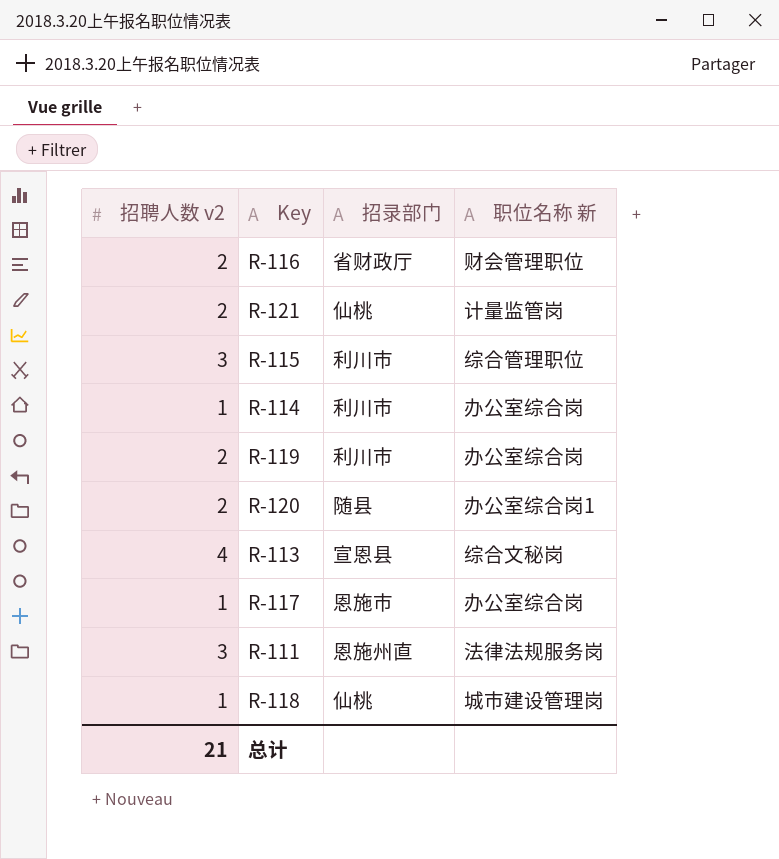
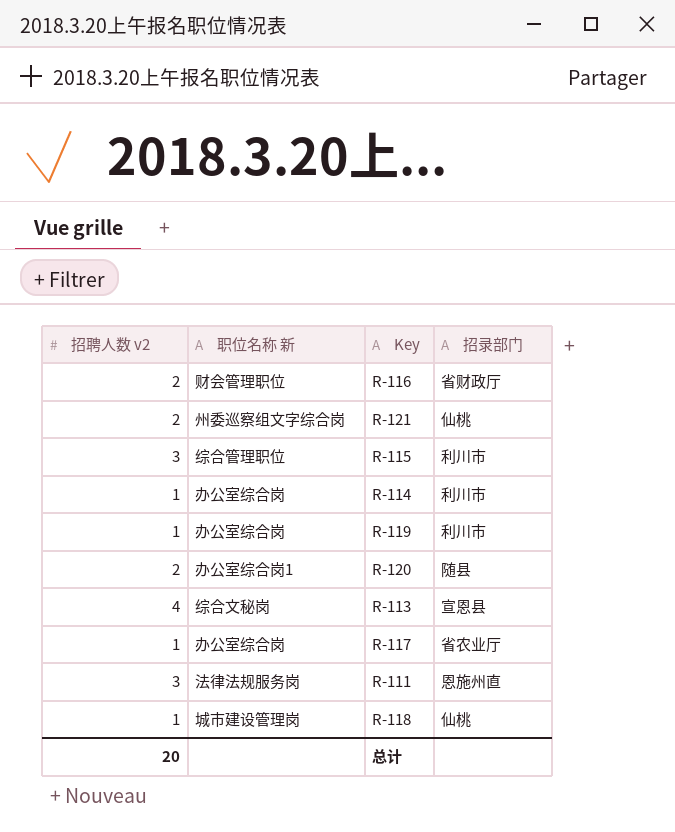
column 职位名称 新 | position: 4 -> 2
R-121 | 职位名称 新: 计量监管岗 -> 州委巡察组文字综合岗
R-119 | 招聘人数 v2: 2 -> 1
R-117 | 招录部门: 恩施市 -> 省农业厅
总计 | 招聘人数 v2: 21 -> 20

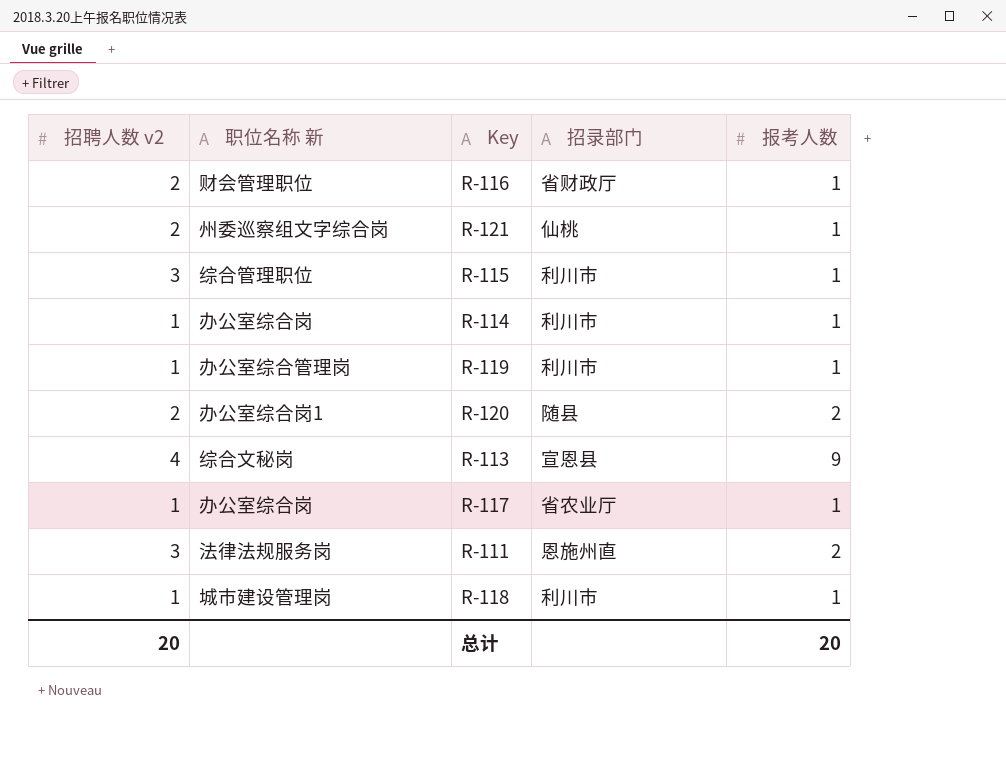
column 报考人数 | position: none -> 5
R-119 | 职位名称 新: 办公室综合岗 -> 办公室综合管理岗
R-118 | 招录部门: 仙桃 -> 利川市

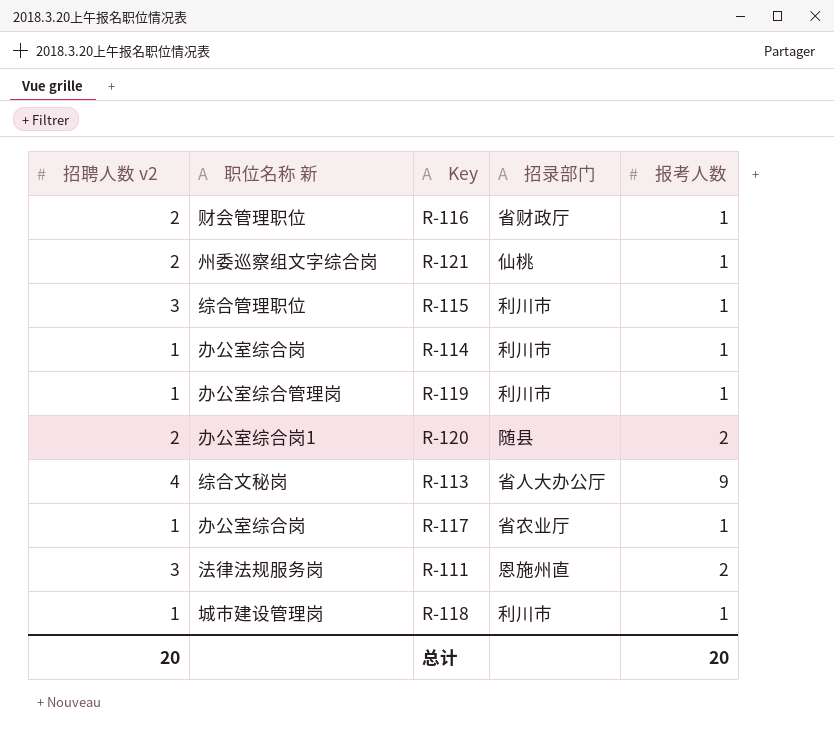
R-113 | 招录部门: 宣恩县 -> 省人大办公厅

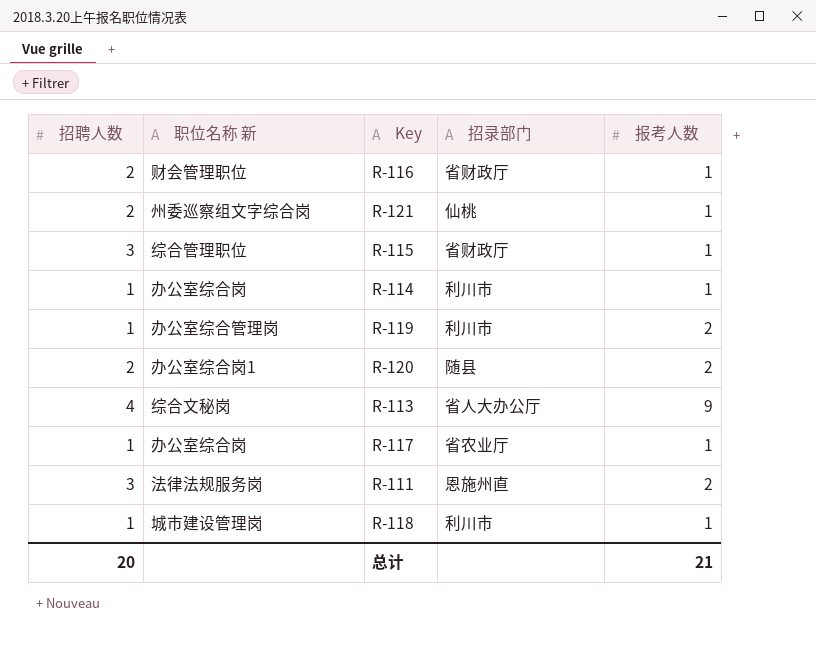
column name: 招聘人数 v2 -> 招聘人数
R-115 | 招录部门: 利川市 -> 省财政厅
R-119 | 报考人数: 1 -> 2
总计 | 报考人数: 20 -> 21

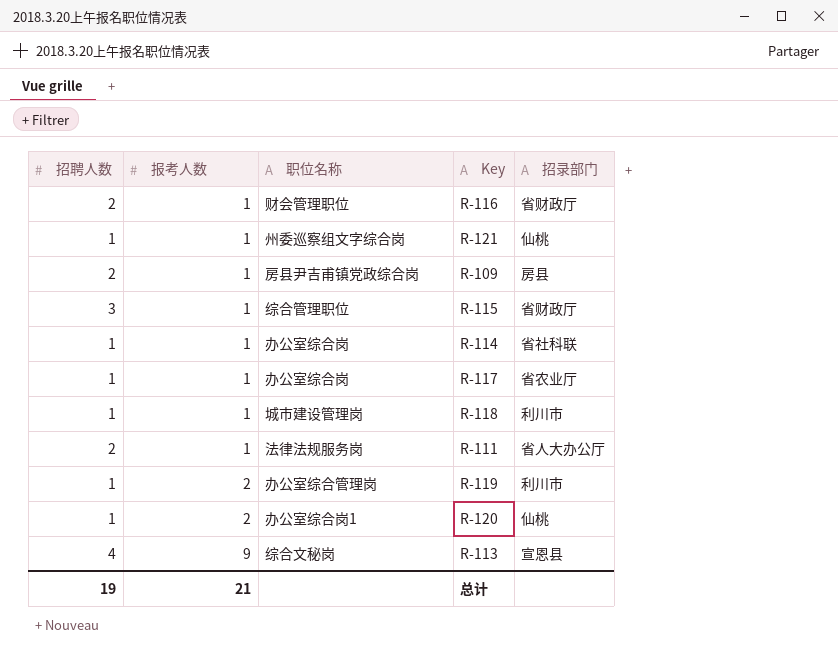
row order: none -> 报考人数 ascending
column 报考人数 | position: 5 -> 2
column name: 职位名称 新 -> 职位名称
R-121 | 招聘人数: 2 -> 1
row R-109: none -> 2 | 1 | 房县尹吉甫镇党政综合岗 | 房县
R-114 | 招录部门: 利川市 -> 省社科联
R-111 | 招聘人数: 3 -> 2
R-111 | 报考人数: 2 -> 1
R-111 | 招录部门: 恩施州直 -> 省人大办公厅
R-120 | 招聘人数: 2 -> 1
R-120 | 招录部门: 随县 -> 仙桃
R-113 | 招录部门: 省人大办公厅 -> 宣恩县
总计 | 招聘人数: 20 -> 19

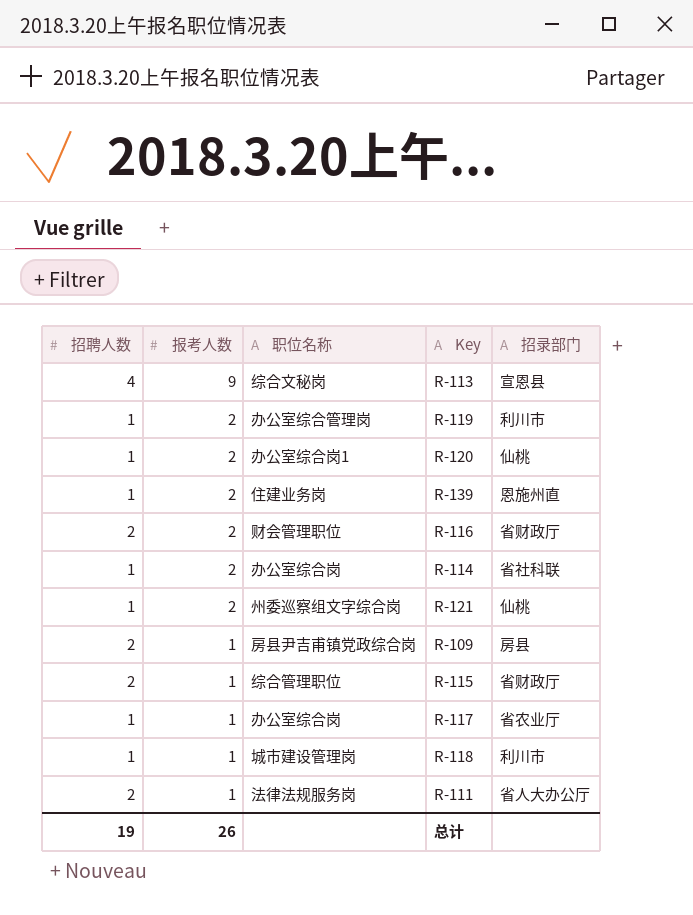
row order: 报考人数 ascending -> 报考人数 descending
row R-139: none -> 1 | 2 | 住建业务岗 | 恩施州直
R-116 | 报考人数: 1 -> 2
R-114 | 报考人数: 1 -> 2
R-121 | 报考人数: 1 -> 2
R-115 | 招聘人数: 3 -> 2
总计 | 报考人数: 21 -> 26

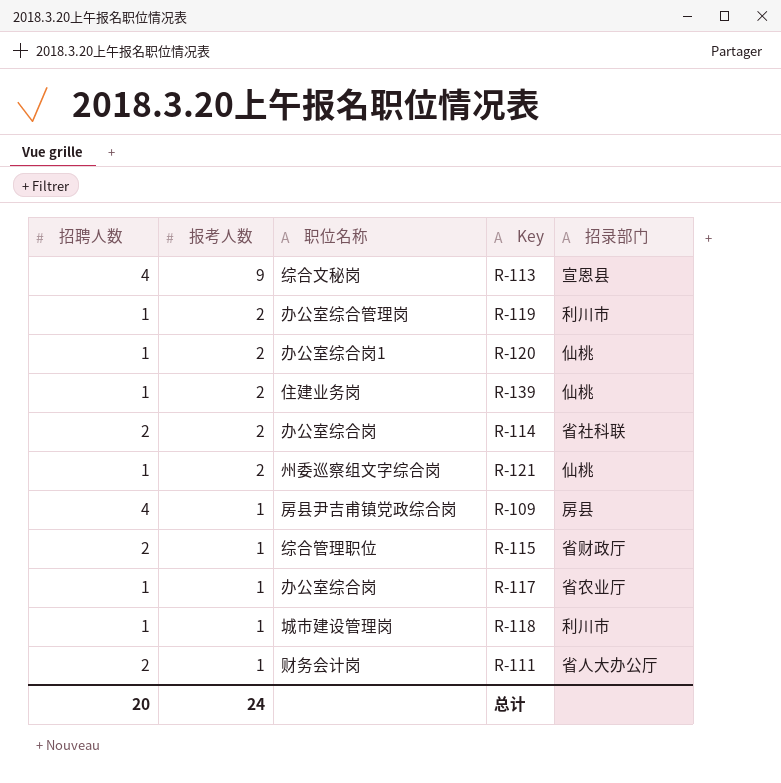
row R-116: 2 | 2 | 财会管理职位 | 省财政厅 -> none
R-139 | 招录部门: 恩施州直 -> 仙桃
R-114 | 招聘人数: 1 -> 2
R-109 | 招聘人数: 2 -> 4
R-111 | 职位名称: 法律法规服务岗 -> 财务会计岗
总计 | 招聘人数: 19 -> 20
总计 | 报考人数: 26 -> 24

